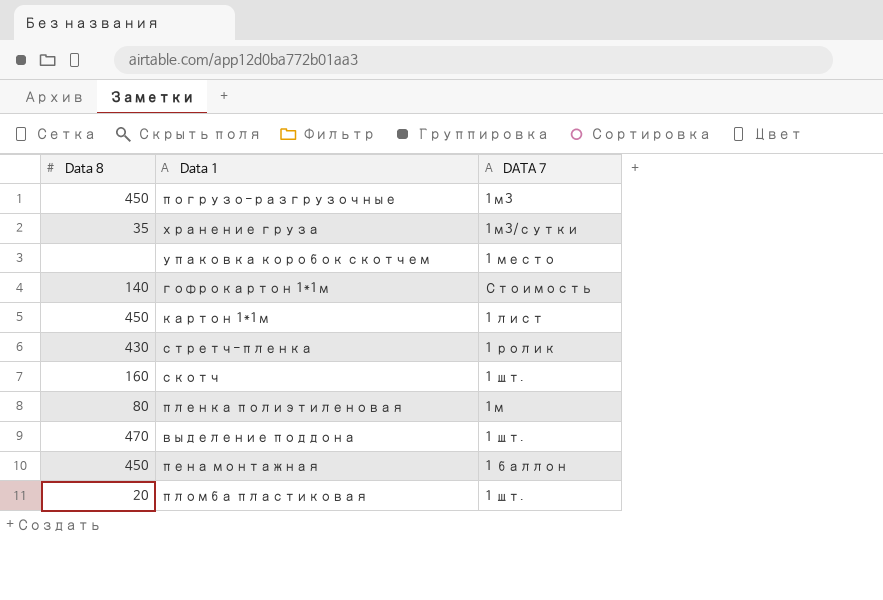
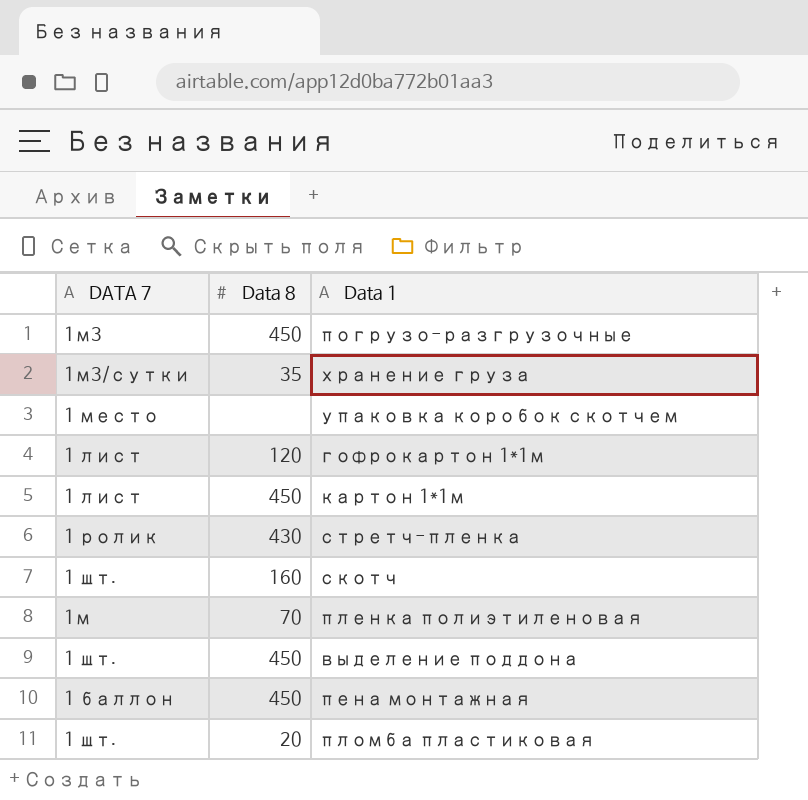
column DATA 7 | position: 3 -> 1
гофрокартон 1*1м | DATA 7: Стоимость -> 1 лист
гофрокартон 1*1м | Data 8: 140 -> 120
пленка полиэтиленовая | Data 8: 80 -> 70
выделение поддона | Data 8: 470 -> 450

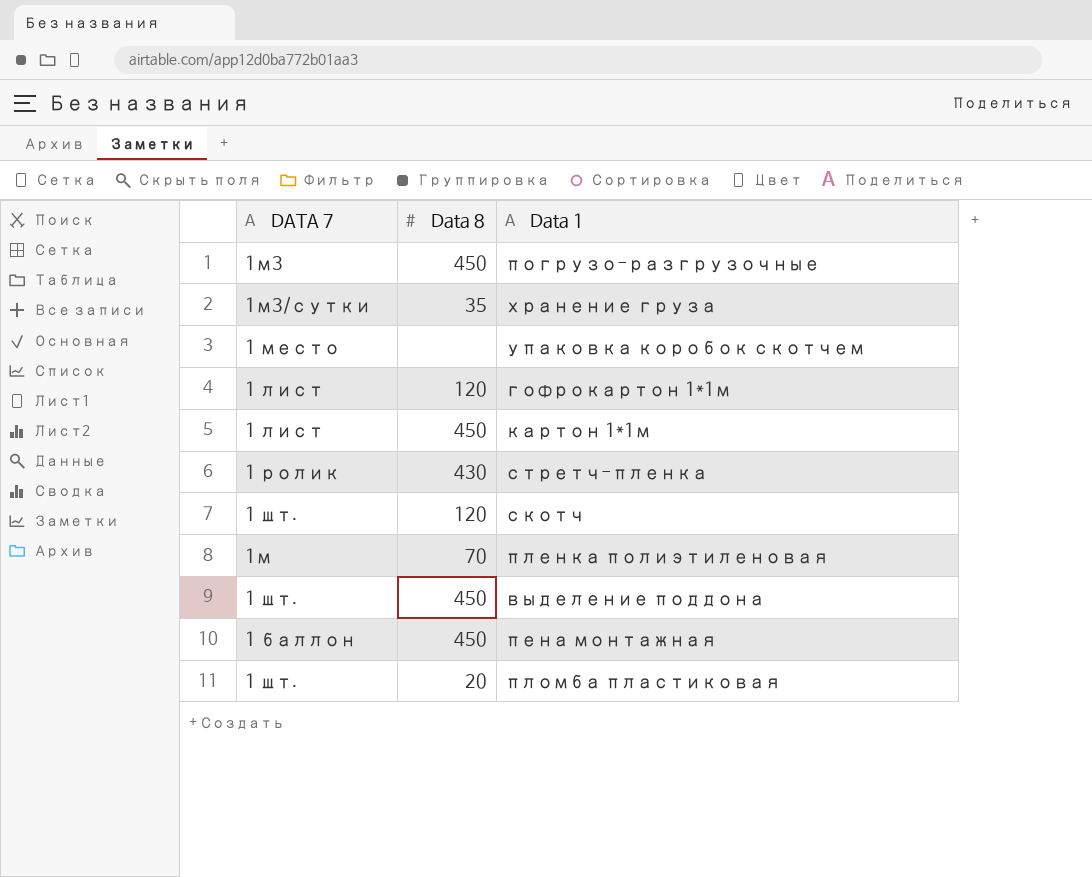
скотч | Data 8: 160 -> 120

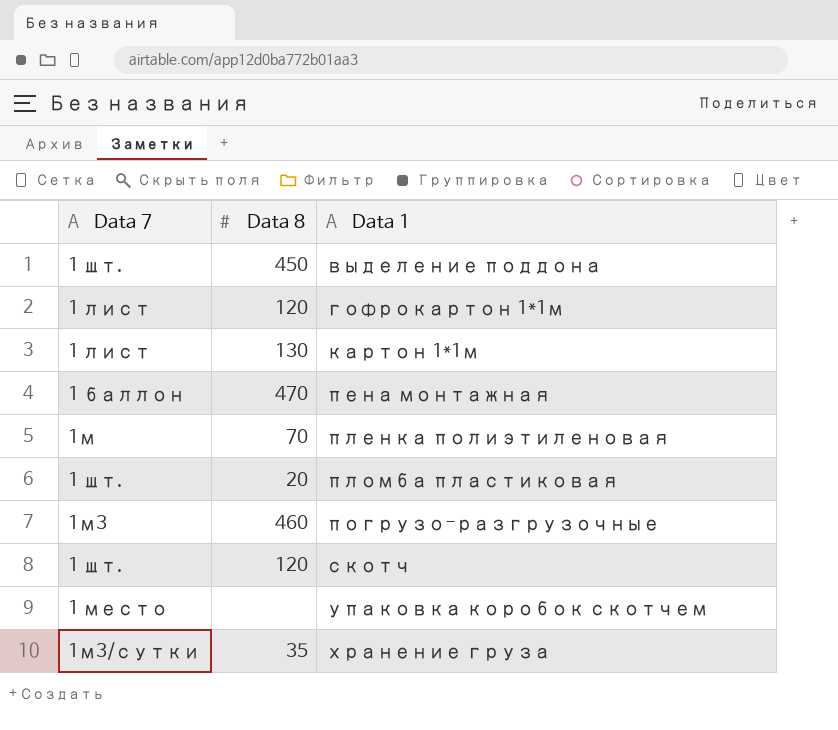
row order: none -> Data 1 ascending
column name: DATA 7 -> Data 7
row стретч-пленка: 1 ролик | 430 -> none
картон 1*1м | Data 8: 450 -> 130
пена монтажная | Data 8: 450 -> 470
погрузо-разгрузочные | Data 8: 450 -> 460

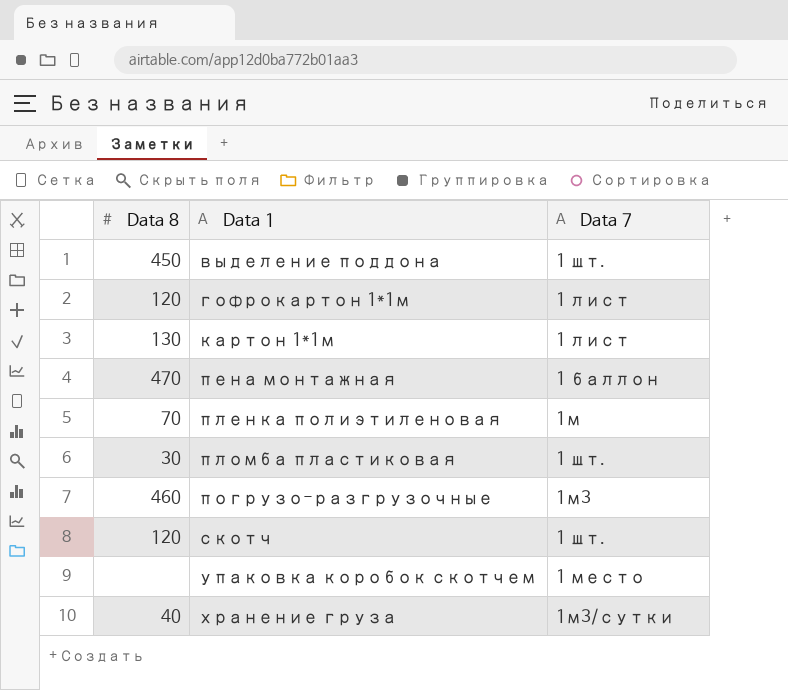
column Data 7 | position: 1 -> 3
пломба пластиковая | Data 8: 20 -> 30
хранение груза | Data 8: 35 -> 40

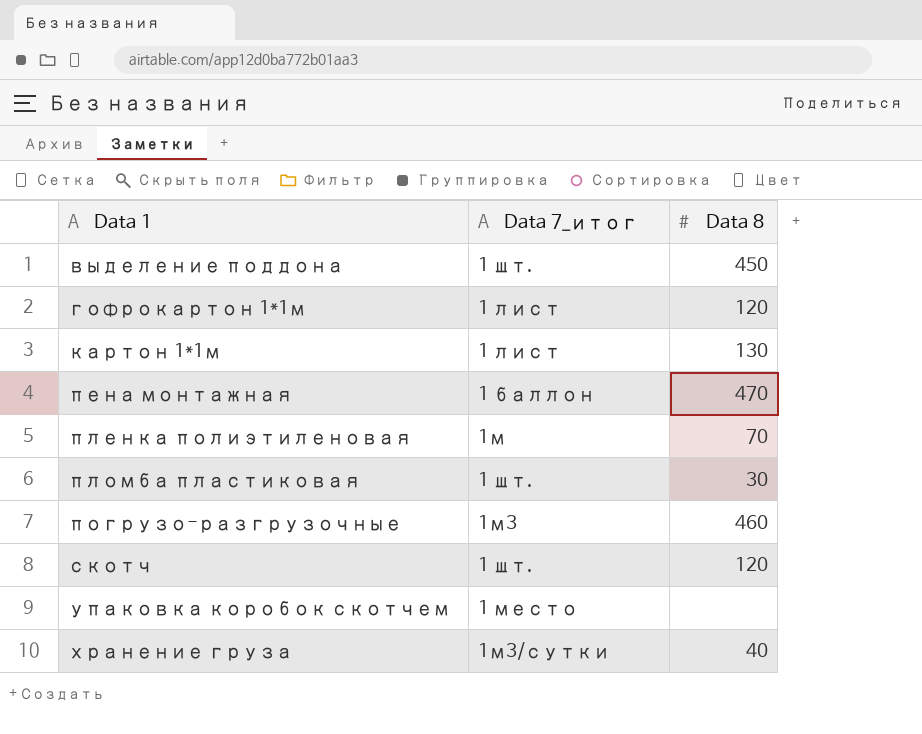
column name: Data 7 -> Data 7_итог
column Data 8 | position: 1 -> 3

